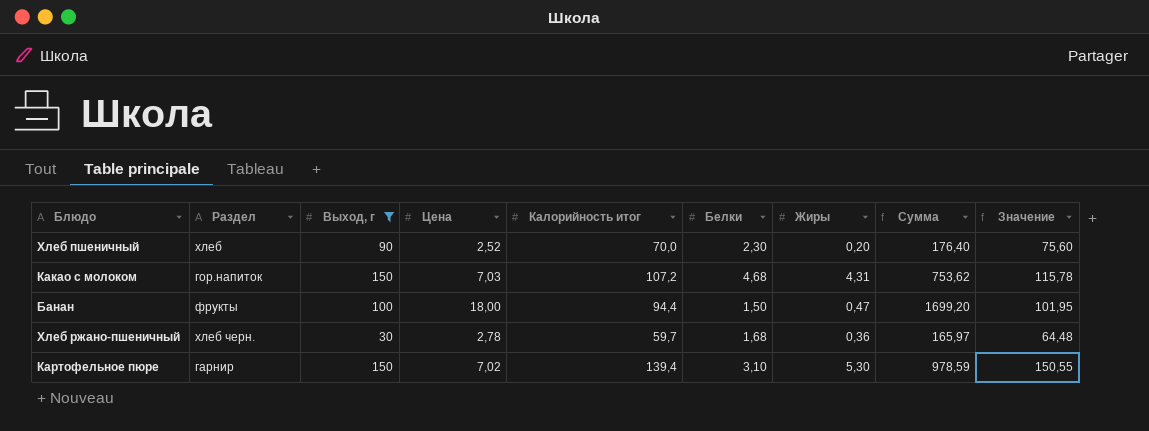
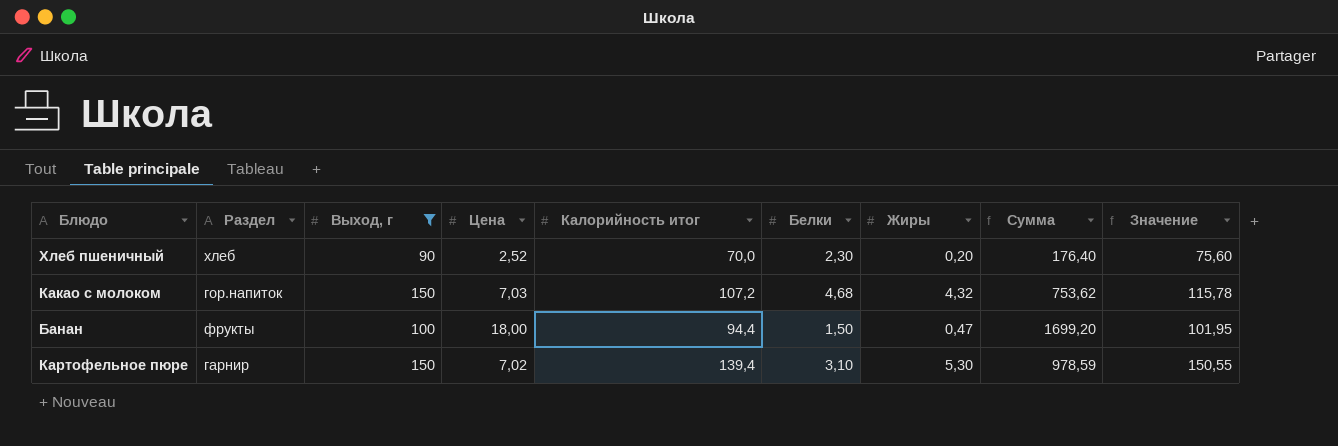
row Хлеб ржано-пшеничный: хлеб черн. | 30 | 2,78 | 59,7 | 1,68 | 0,36 | 165,97 | 64,48 -> none
Какао с молоком | Жиры: 4,31 -> 4,32

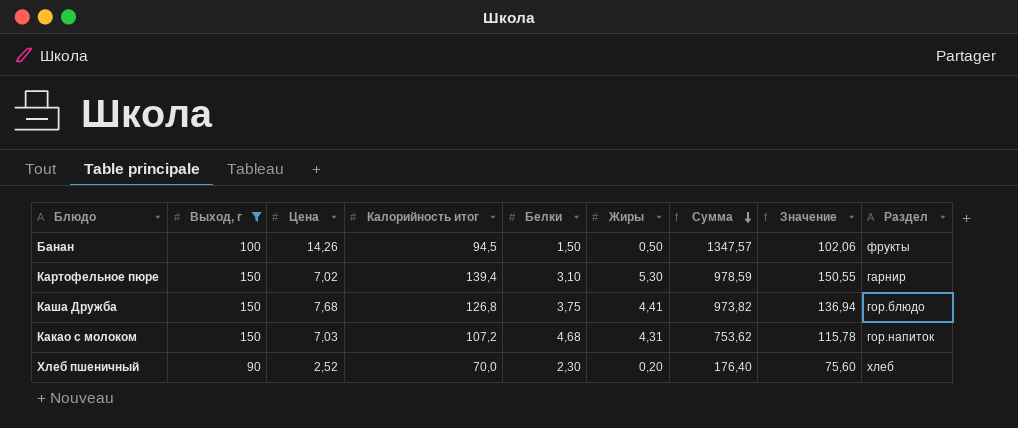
row order: none -> Сумма descending
column Раздел | position: 2 -> 9
Банан | Цена: 18,00 -> 14,26
Банан | Калорийность итог: 94,4 -> 94,5
Банан | Жиры: 0,47 -> 0,50
Банан | Сумма: 1699,20 -> 1347,57
Банан | Значение: 101,95 -> 102,06
row Каша Дружба: none -> 150 | 7,68 | 126,8 | 3,75 | 4,41 | 973,82 | 136,94 | гор.блюдо
Какао с молоком | Жиры: 4,32 -> 4,31

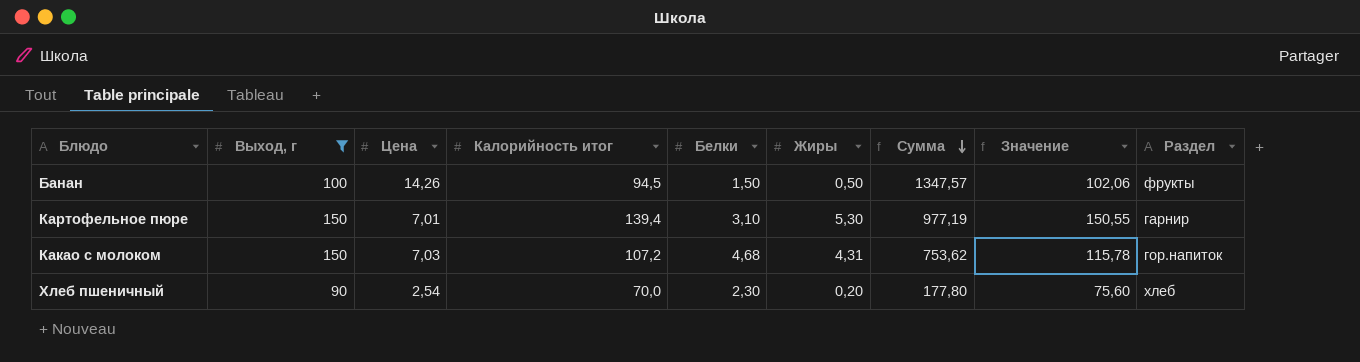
row Каша Дружба: 150 | 7,68 | 126,8 | 3,75 | 4,41 | 973,82 | 136,94 | гор.блюдо -> none
Картофельное пюре | Цена: 7,02 -> 7,01
Картофельное пюре | Сумма: 978,59 -> 977,19
Хлеб пшеничный | Цена: 2,52 -> 2,54
Хлеб пшеничный | Сумма: 176,40 -> 177,80

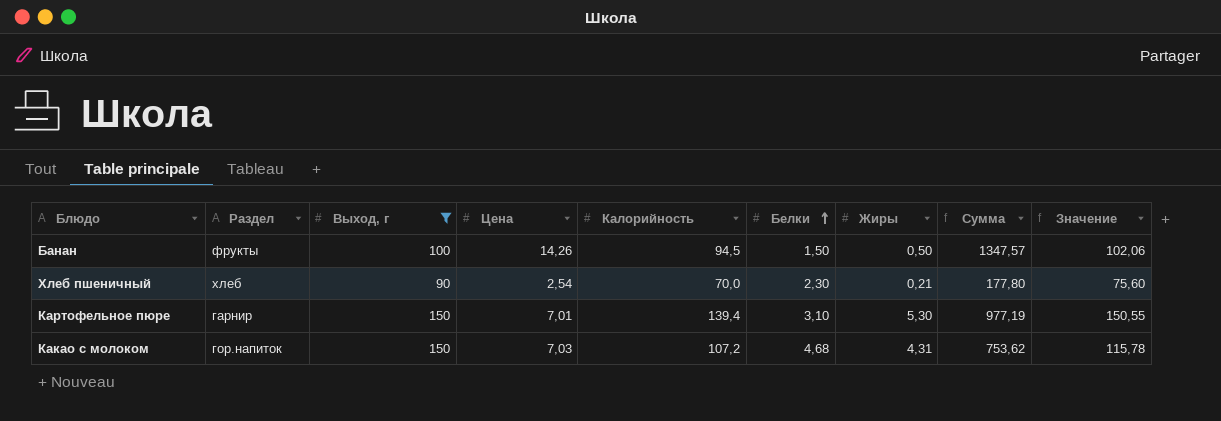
row order: Сумма descending -> Белки ascending
column Раздел | position: 9 -> 2
column name: Калорийность итог -> Калорийность
Хлеб пшеничный | Жиры: 0,20 -> 0,21

